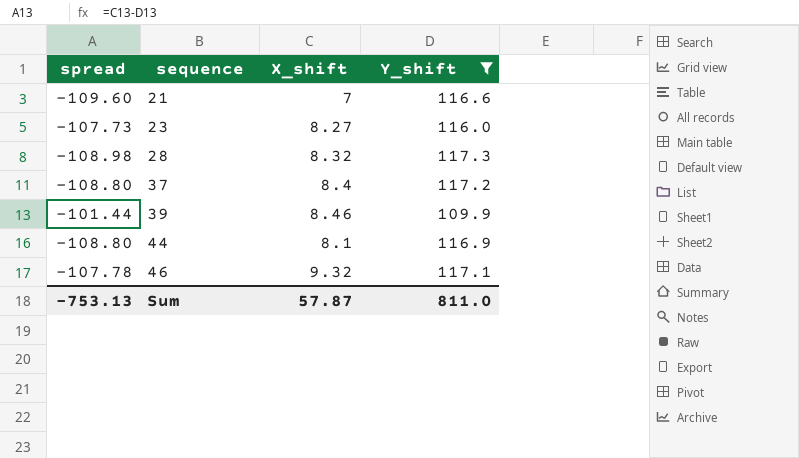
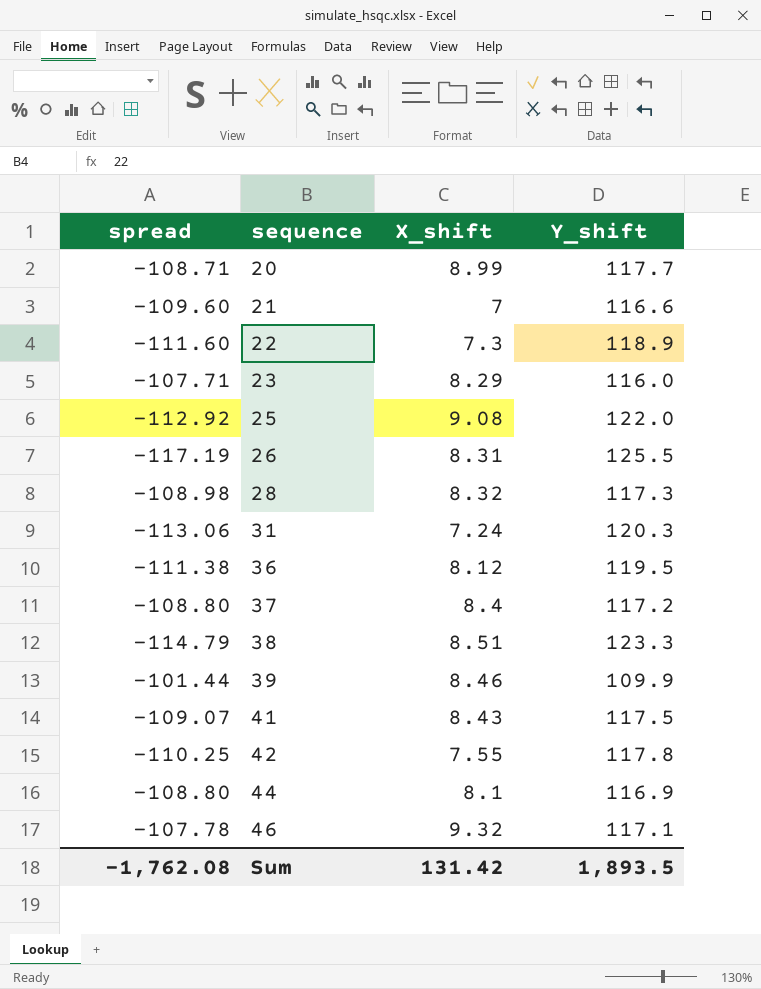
filter: Y_shift <= 117.3 -> none
23 | spread: -107.73 -> -107.71
23 | X_shift: 8.27 -> 8.29
Sum | spread: -753.13 -> -1,762.08
Sum | X_shift: 57.87 -> 131.42
Sum | Y_shift: 811.0 -> 1,893.5

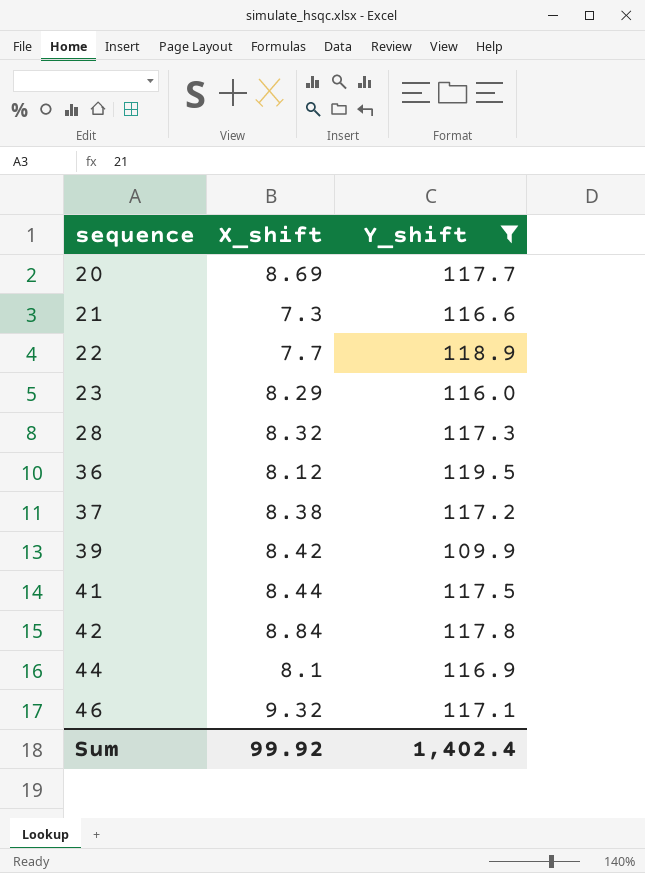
filter: none -> Y_shift <= 119.5
column spread | formula: [X_shift] - [Y_shift] -> none
20 | X_shift: 8.99 -> 8.69
21 | X_shift: 7 -> 7.3
22 | X_shift: 7.3 -> 7.7
37 | X_shift: 8.4 -> 8.38
39 | X_shift: 8.46 -> 8.42
41 | X_shift: 8.43 -> 8.44
42 | X_shift: 7.55 -> 8.84
Sum | X_shift: 131.42 -> 99.92
Sum | Y_shift: 1,893.5 -> 1,402.4

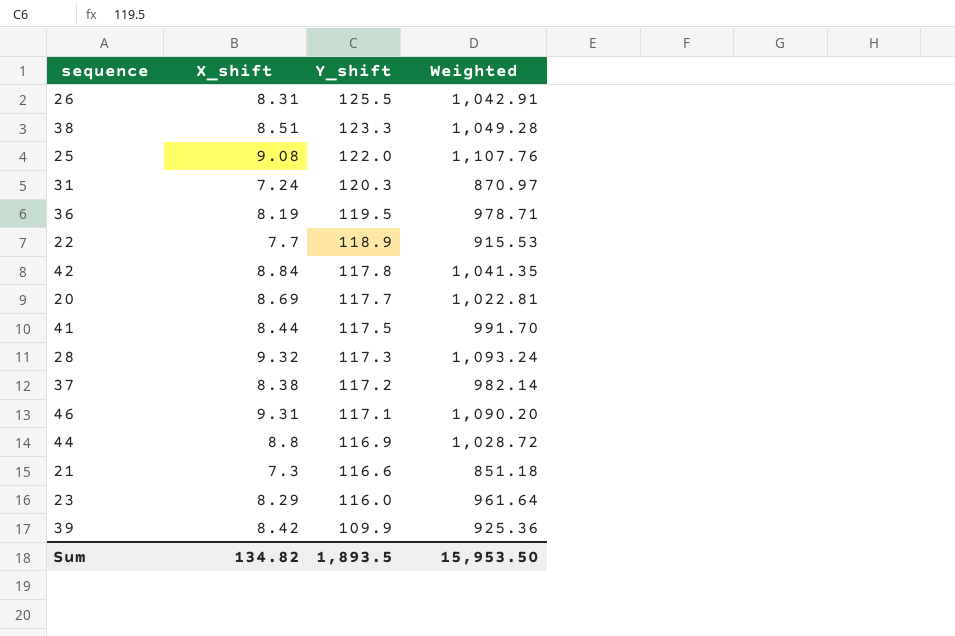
filter: Y_shift <= 119.5 -> none
row order: sequence ascending -> Y_shift descending
column Weighted | formula: none -> [X_shift] * [Y_shift]
36 | X_shift: 8.12 -> 8.19
28 | X_shift: 8.32 -> 9.32
46 | X_shift: 9.32 -> 9.31
44 | X_shift: 8.1 -> 8.8
Sum | X_shift: 99.92 -> 134.82
Sum | Y_shift: 1,402.4 -> 1,893.5

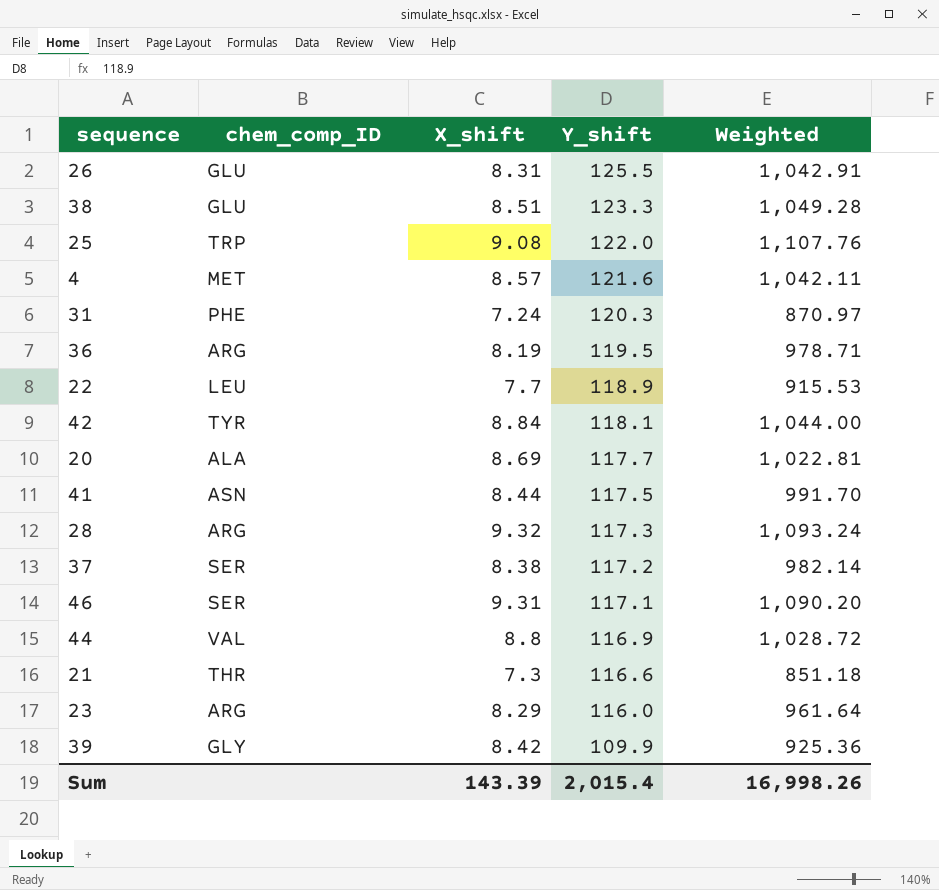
column chem_comp_ID | position: none -> 2
row 4: none -> MET | 8.57 | 121.6 | 1,042.11
42 | Y_shift: 117.8 -> 118.1
42 | Weighted: 1,041.35 -> 1,044.00
Sum | X_shift: 134.82 -> 143.39
Sum | Y_shift: 1,893.5 -> 2,015.4
Sum | Weighted: 15,953.50 -> 16,998.26

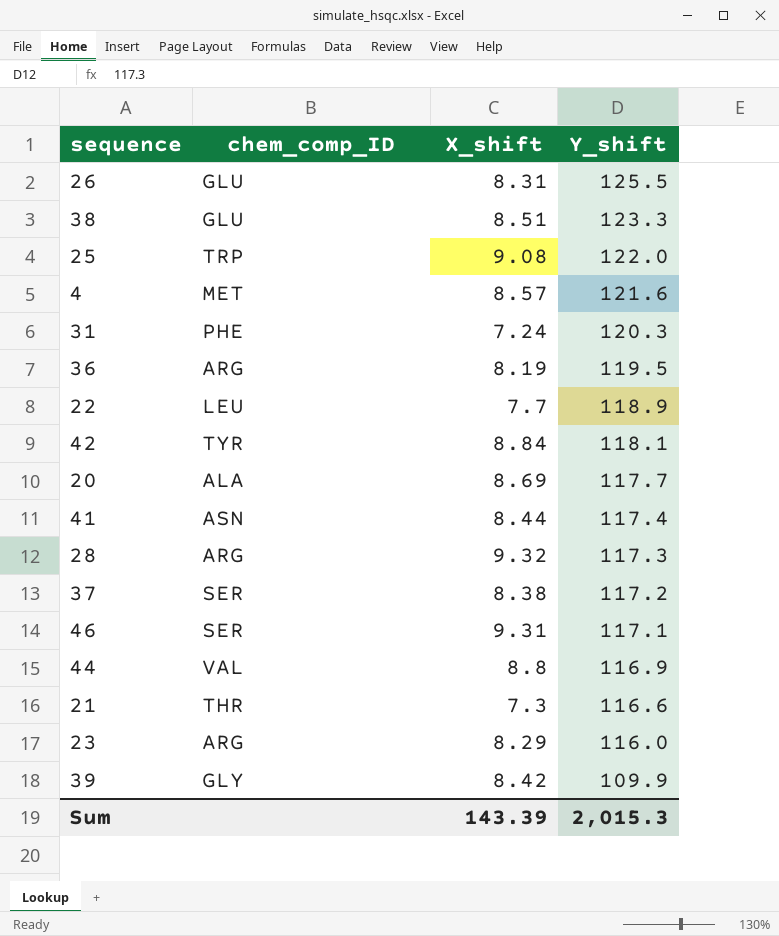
column Weighted | formula: [X_shift] * [Y_shift] -> none
41 | Y_shift: 117.5 -> 117.4
Sum | Y_shift: 2,015.4 -> 2,015.3

